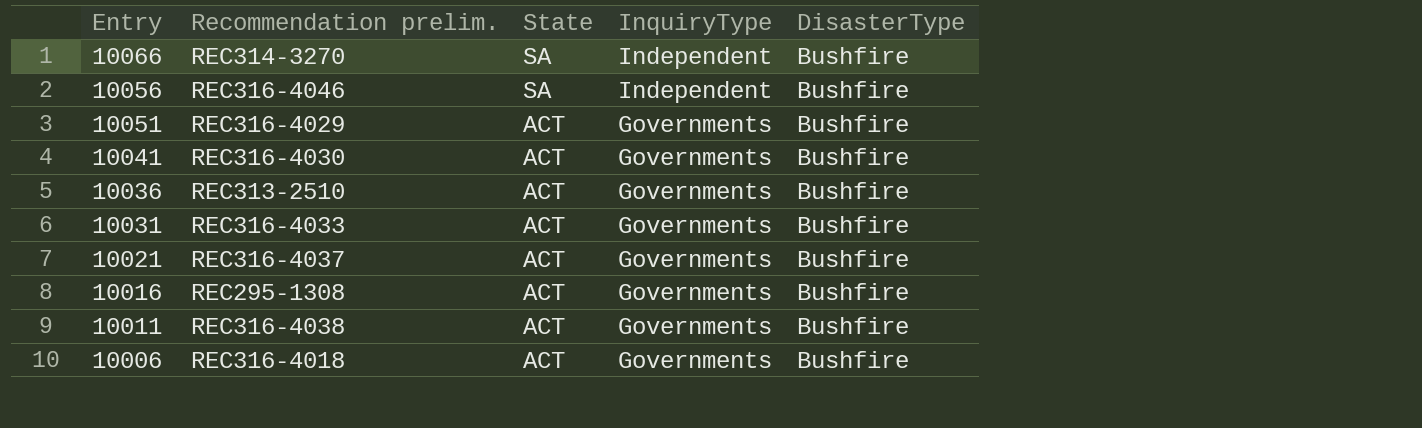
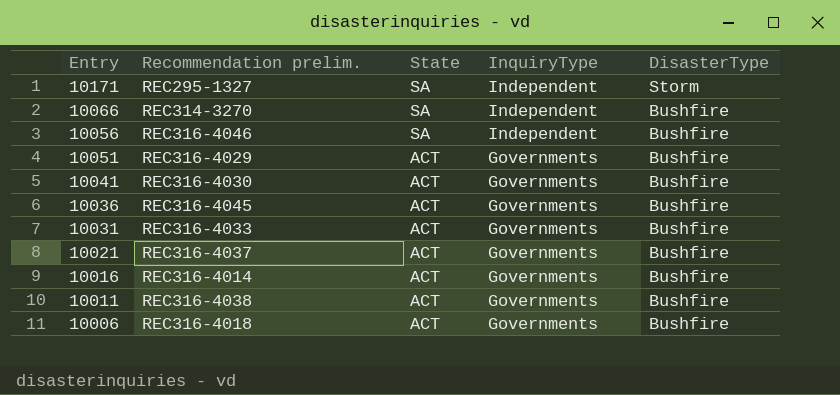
row 10171: none -> REC295-1327 | SA | Independent | Storm
10036 | Recommendation prelim.: REC313-2510 -> REC316-4045
10016 | Recommendation prelim.: REC295-1308 -> REC316-4014

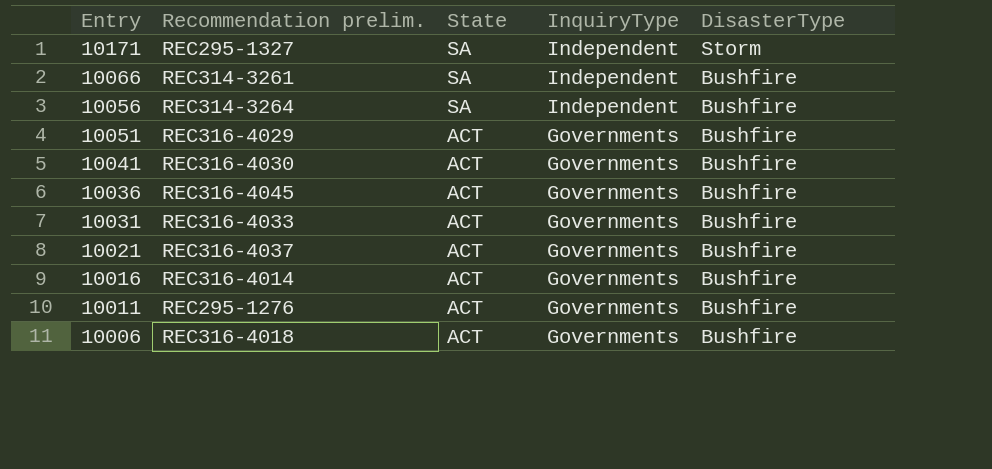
10066 | Recommendation prelim.: REC314-3270 -> REC314-3261
10056 | Recommendation prelim.: REC316-4046 -> REC314-3264
10011 | Recommendation prelim.: REC316-4038 -> REC295-1276

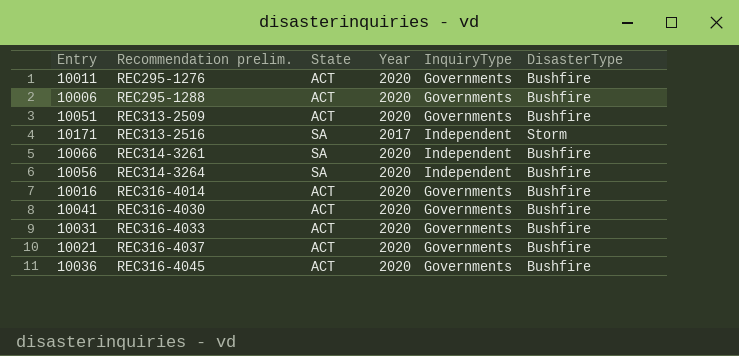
row order: Entry descending -> Recommendation prelim. ascending
column Year | position: none -> 4
10006 | Recommendation prelim.: REC316-4018 -> REC295-1288
10051 | Recommendation prelim.: REC316-4029 -> REC313-2509
10171 | Recommendation prelim.: REC295-1327 -> REC313-2516

